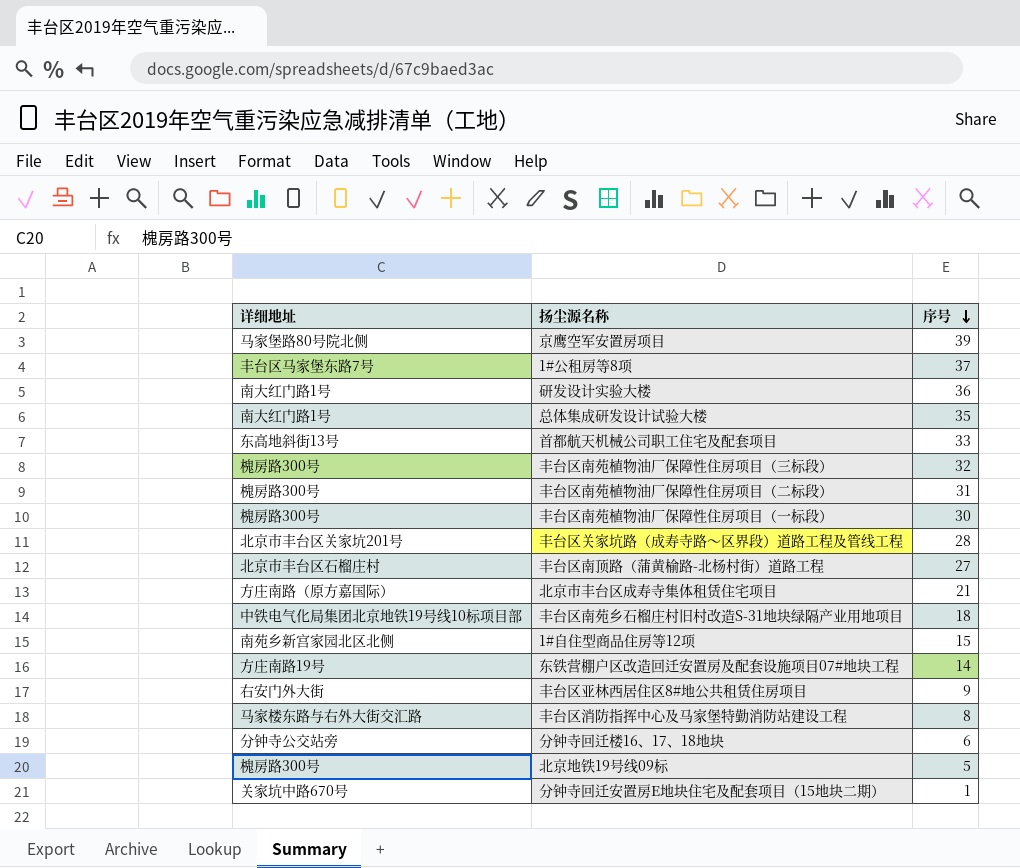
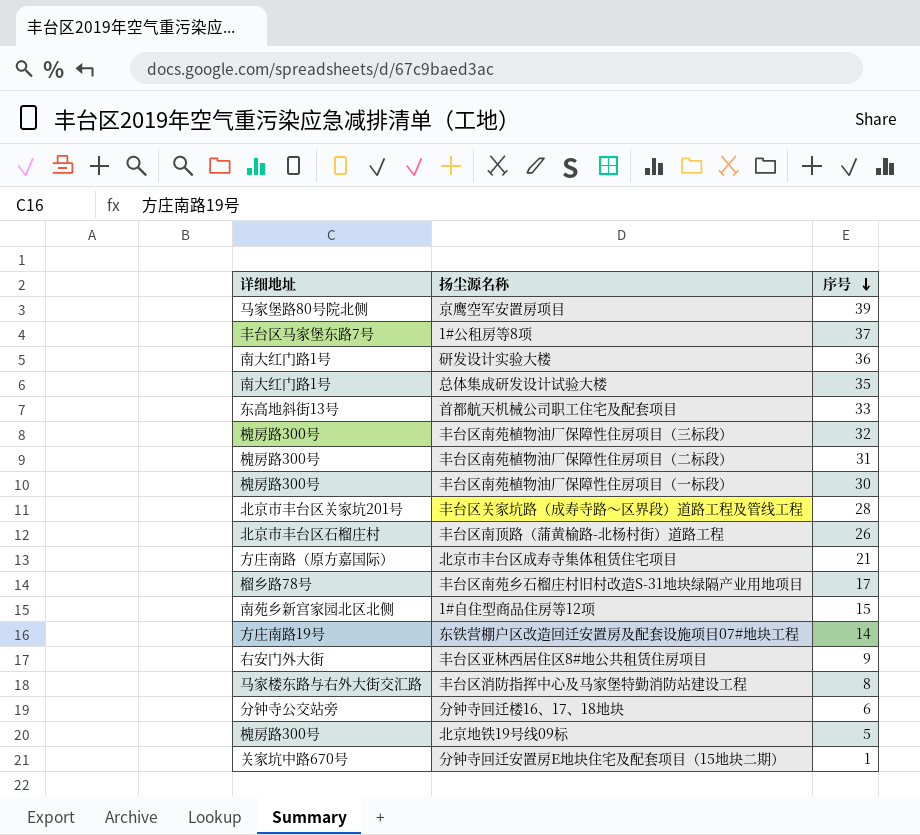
丰台区南顶路（蒲黄榆路-北杨村街）道路工程 | 序号: 27 -> 26
丰台区南苑乡石榴庄村旧村改造S-31地块绿隔产业用地项目 | 详细地址: 中铁电气化局集团北京地铁19号线10标项目部 -> 榴乡路78号
丰台区南苑乡石榴庄村旧村改造S-31地块绿隔产业用地项目 | 序号: 18 -> 17

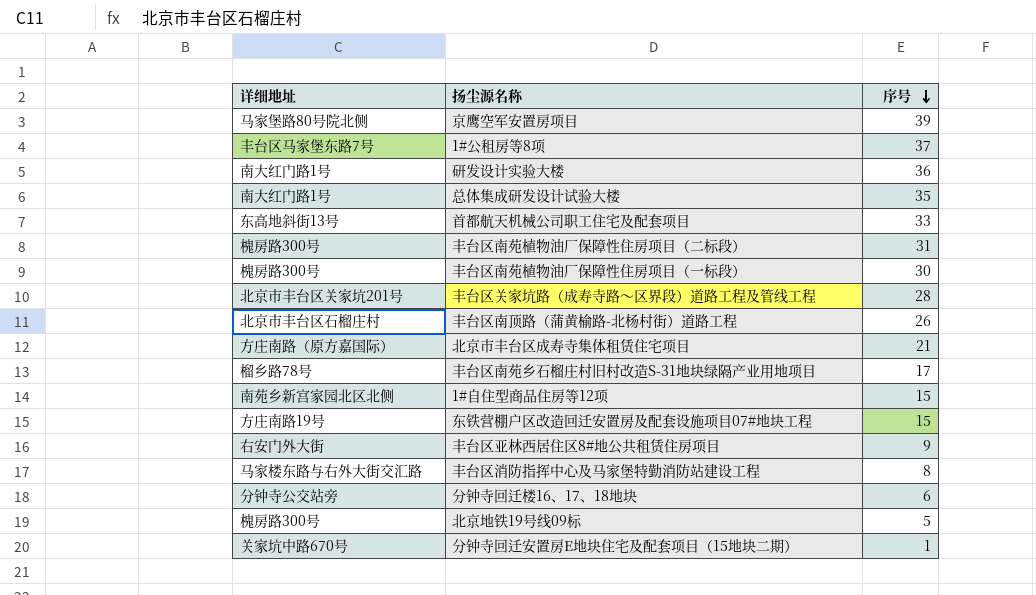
row 丰台区南苑植物油厂保障性住房项目（三标段）: 槐房路300号 | 32 -> none
东铁营棚户区改造回迁安置房及配套设施项目07#地块工程 | 序号: 14 -> 15

